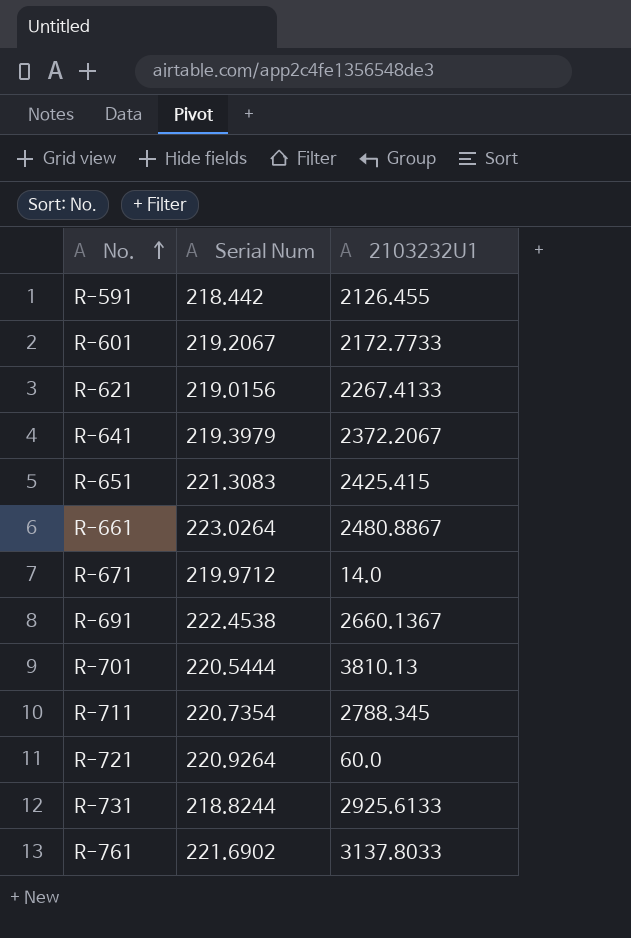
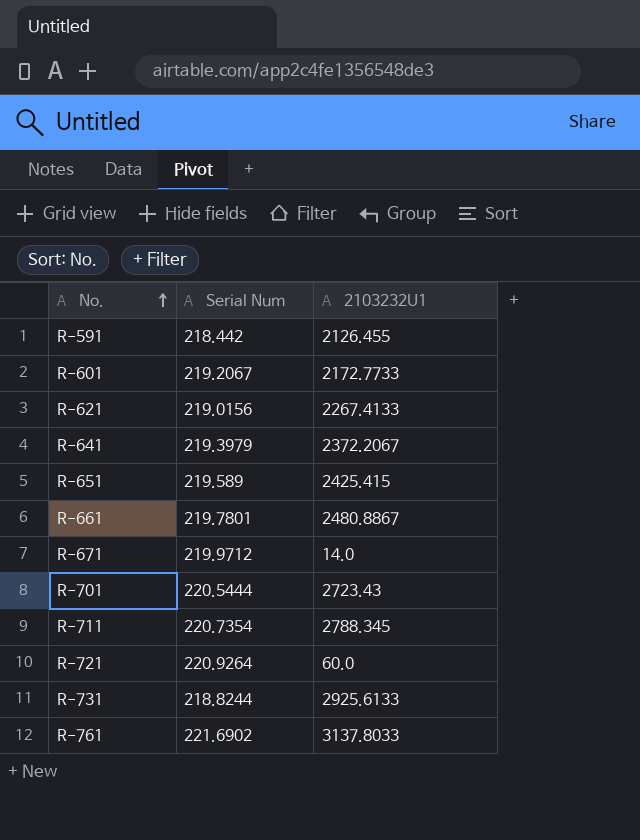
row R-691: 222.4538 | 2660.1367 -> none
R-651 | Serial Num: 221.3083 -> 219.589
R-661 | Serial Num: 223.0264 -> 219.7801
R-701 | 2103232U1: 3810.13 -> 2723.43

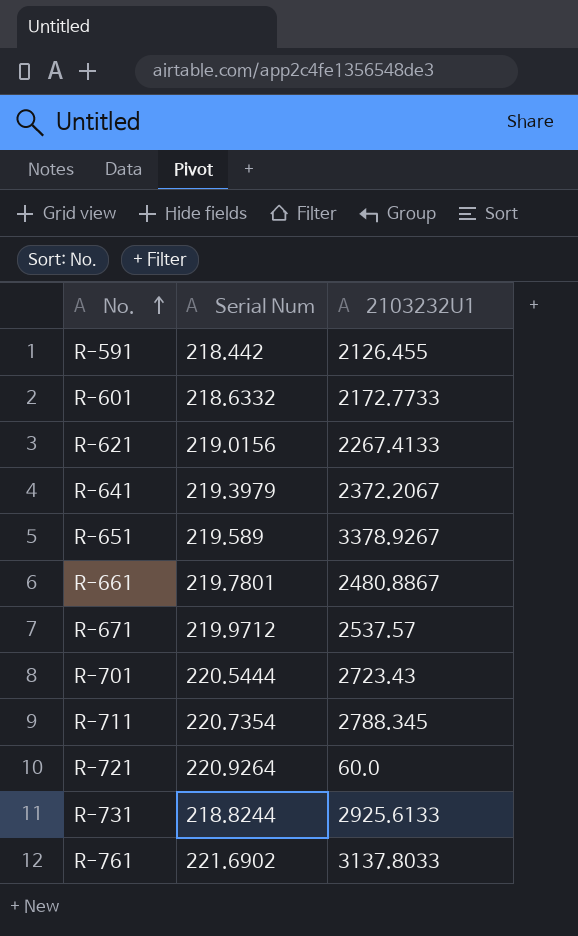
R-601 | Serial Num: 219.2067 -> 218.6332
R-651 | 2103232U1: 2425.415 -> 3378.9267
R-671 | 2103232U1: 14.0 -> 2537.57

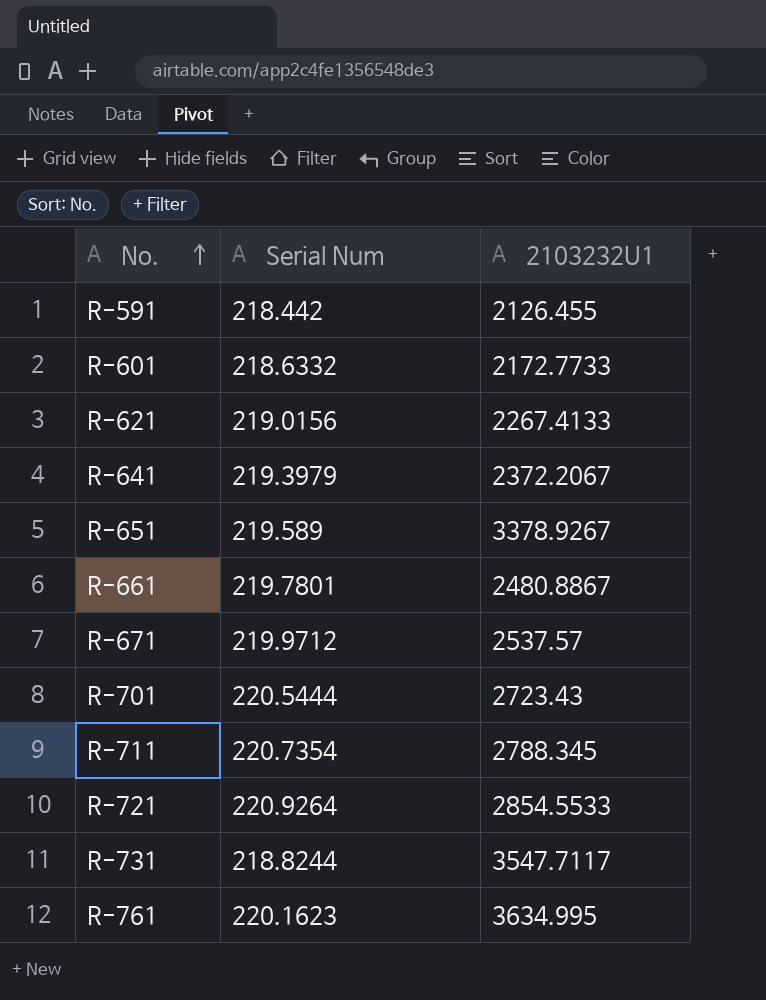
R-721 | 2103232U1: 60.0 -> 2854.5533
R-731 | 2103232U1: 2925.6133 -> 3547.7117
R-761 | Serial Num: 221.6902 -> 220.1623
R-761 | 2103232U1: 3137.8033 -> 3634.995

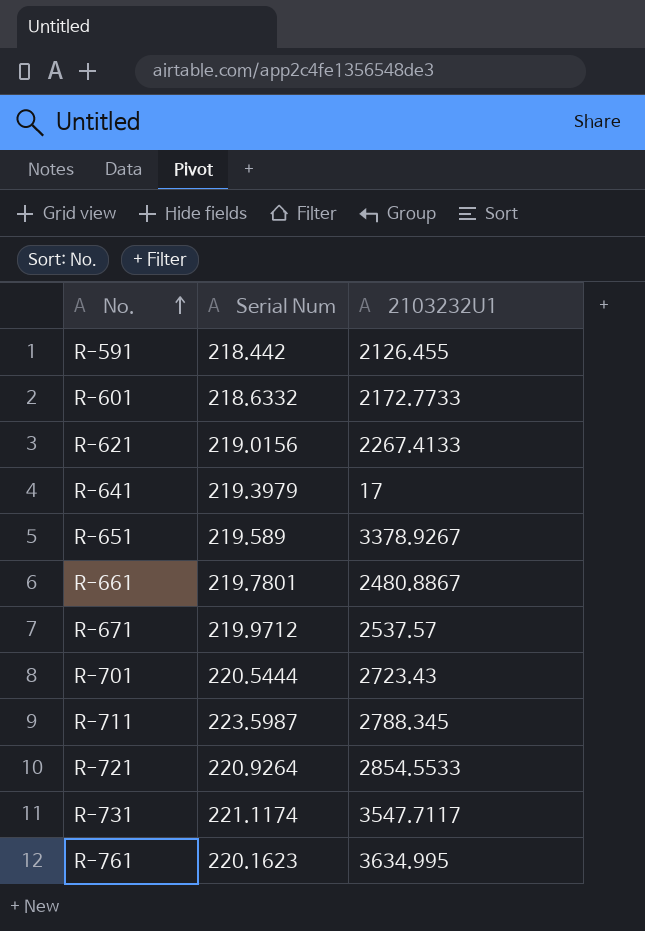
R-641 | 2103232U1: 2372.2067 -> 17
R-711 | Serial Num: 220.7354 -> 223.5987
R-731 | Serial Num: 218.8244 -> 221.1174

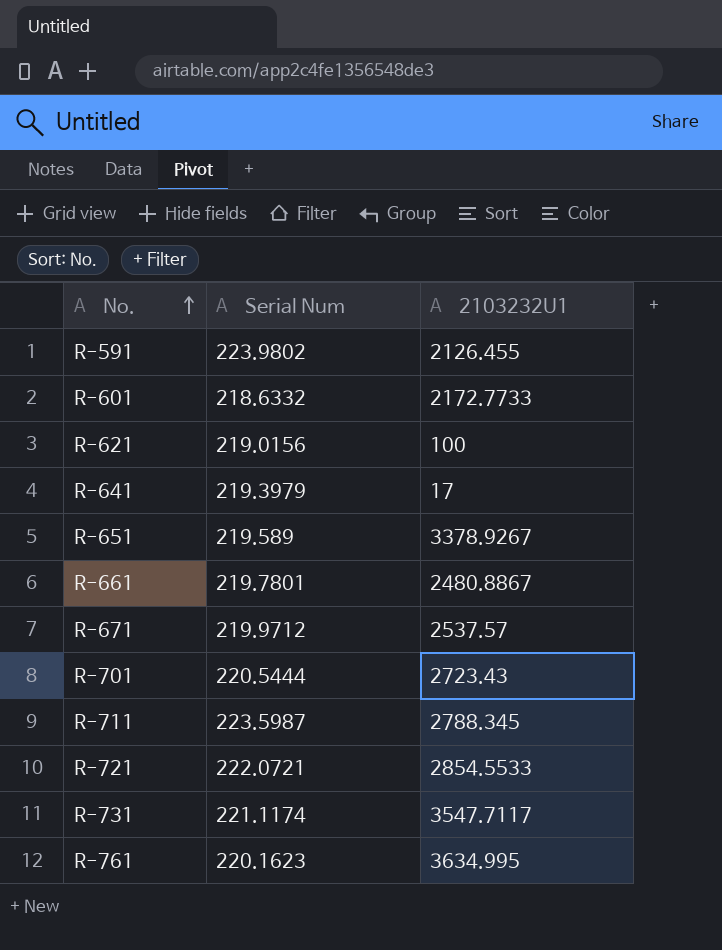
R-591 | Serial Num: 218.442 -> 223.9802
R-621 | 2103232U1: 2267.4133 -> 100
R-721 | Serial Num: 220.9264 -> 222.0721

